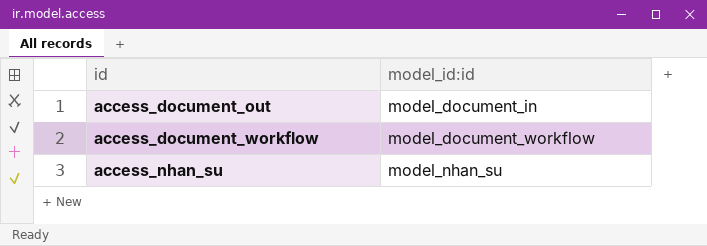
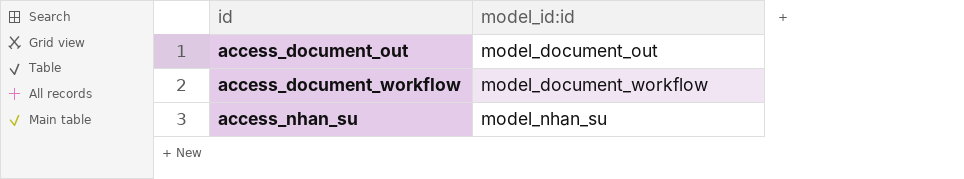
access_document_out | model_id:id: model_document_in -> model_document_out

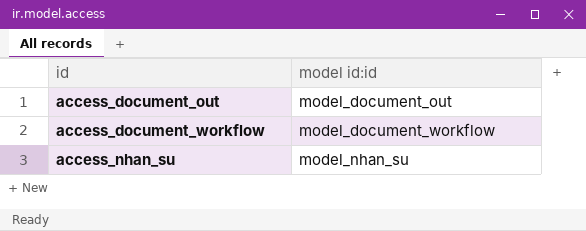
column name: model_id:id -> model id:id

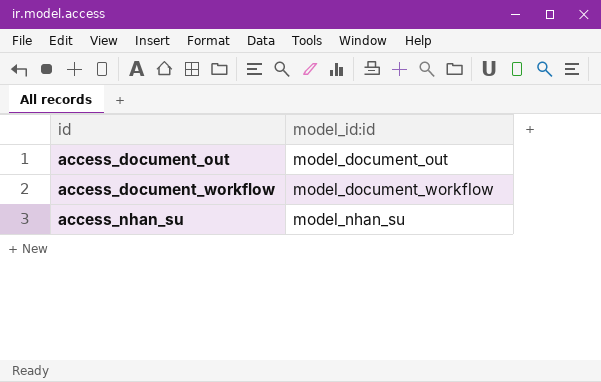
column name: model id:id -> model_id:id

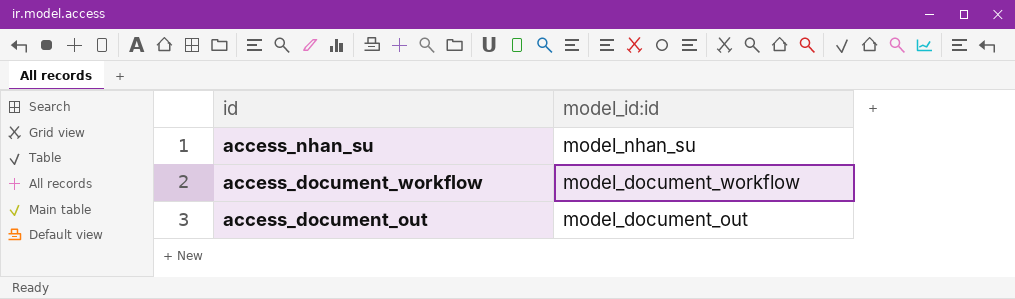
row order: id ascending -> id descending

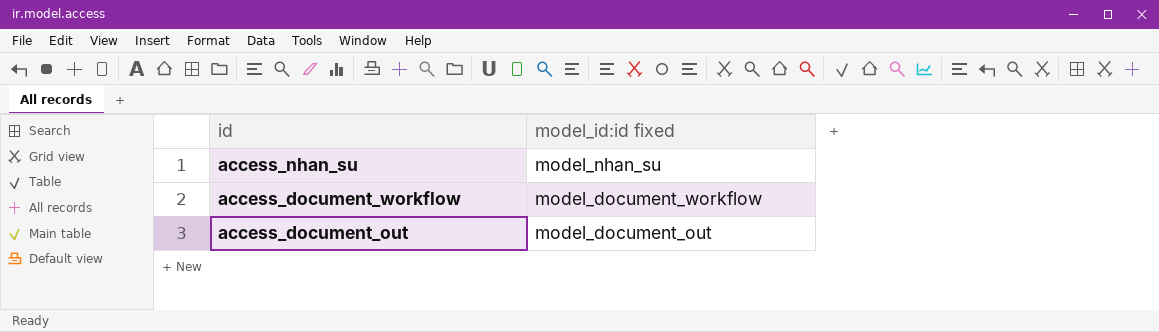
column name: model_id:id -> model_id:id fixed

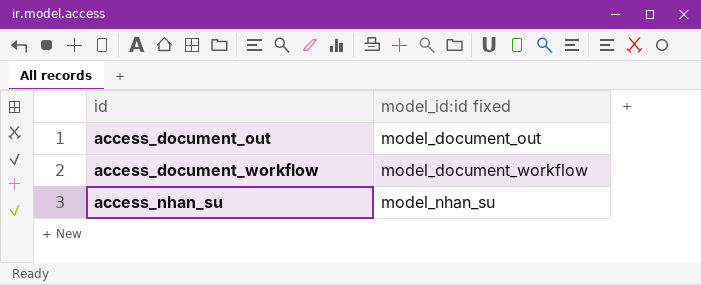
row order: id descending -> id ascending

